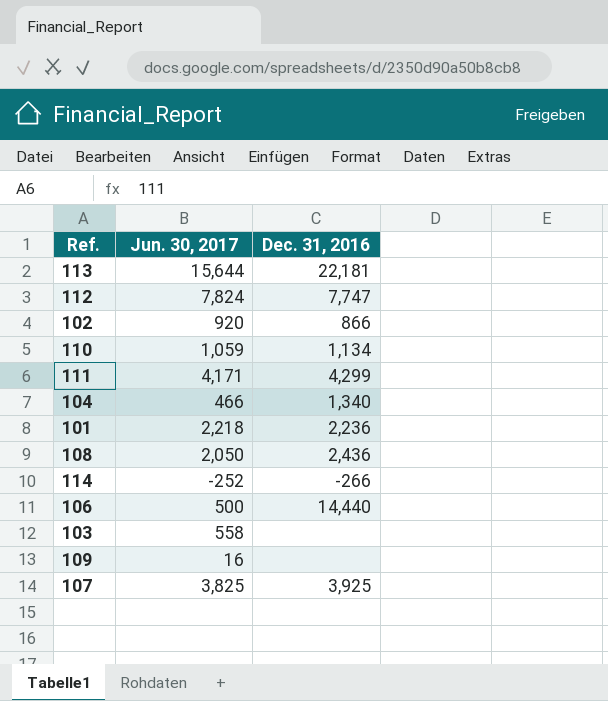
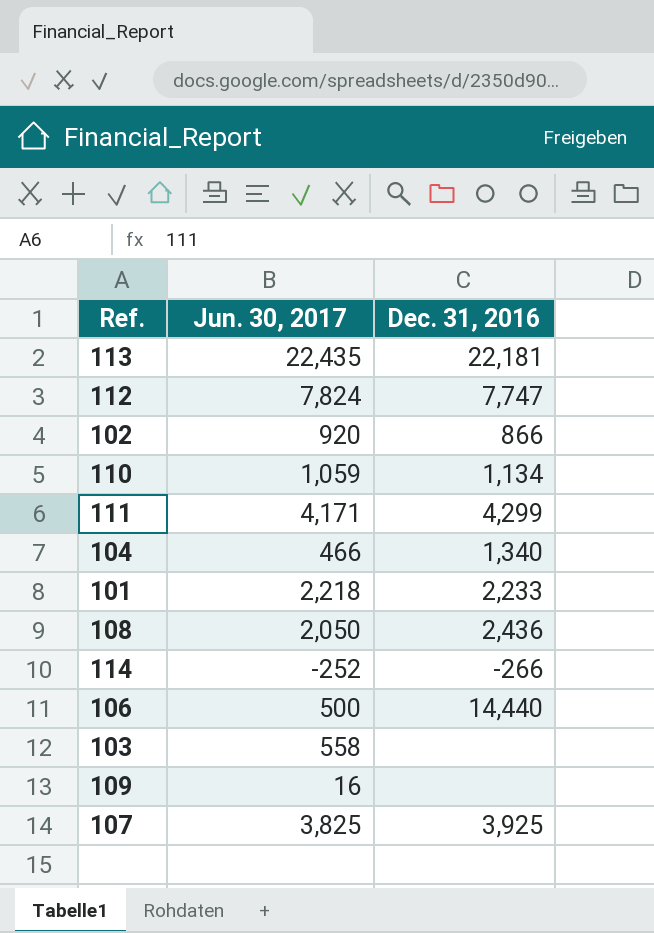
113 | Jun. 30, 2017: 15,644 -> 22,435
101 | Dec. 31, 2016: 2,236 -> 2,233

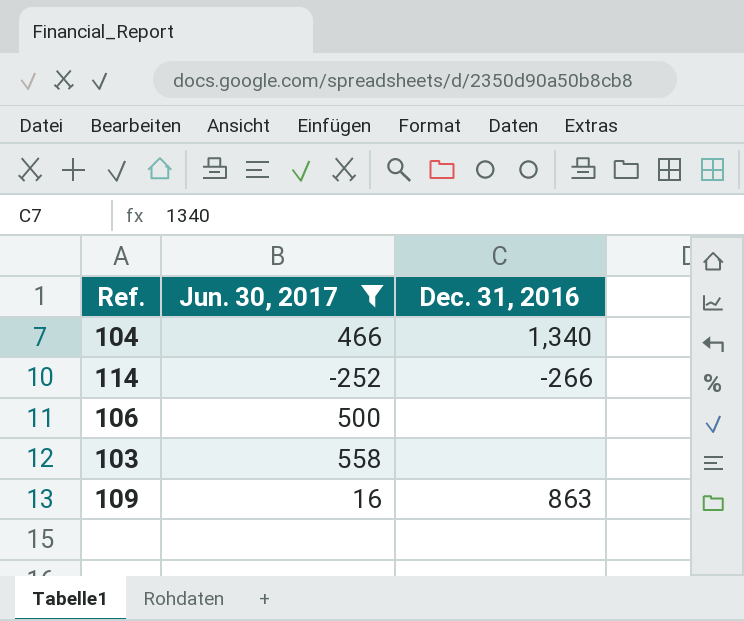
filter: none -> Jun. 30, 2017 <= 558
106 | Dec. 31, 2016: 14,440 -> none
109 | Dec. 31, 2016: none -> 863

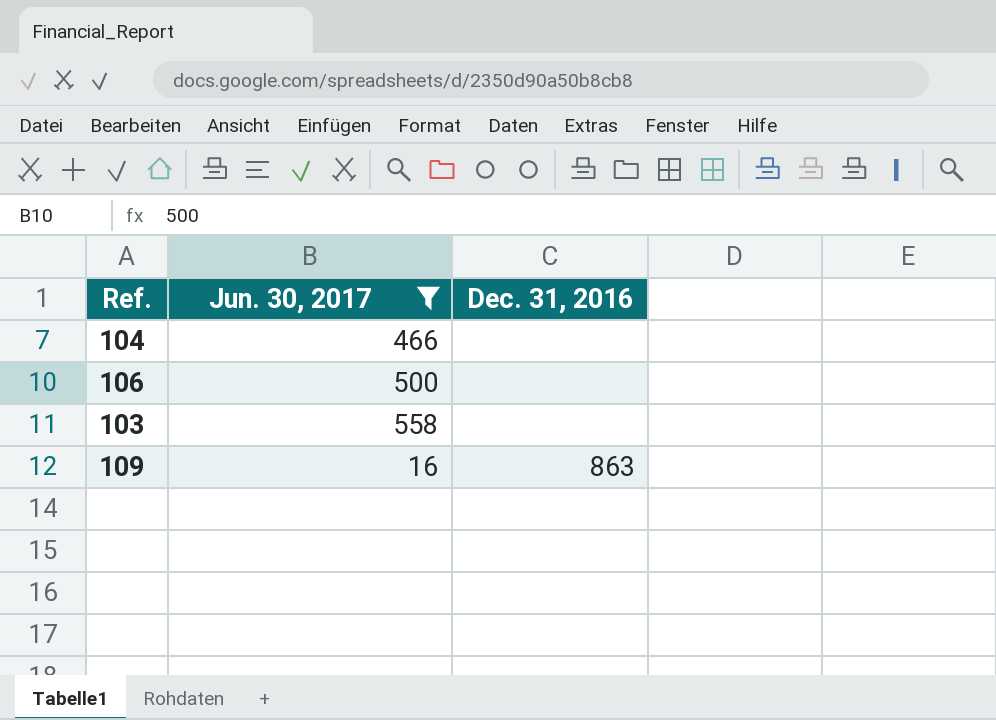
row 114: -252 | -266 -> none
104 | Dec. 31, 2016: 1,340 -> none

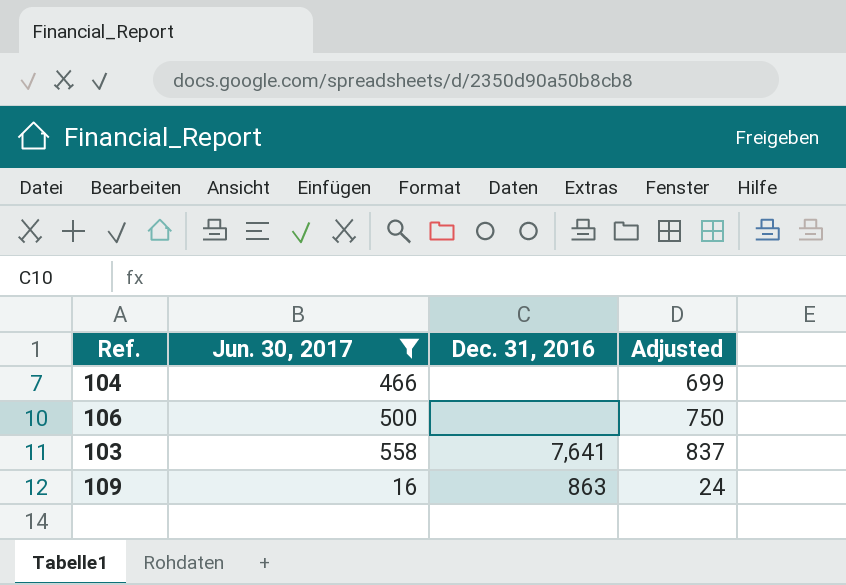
column Adjusted | formula: none -> [Jun. 30, 2017] * 1.5
103 | Dec. 31, 2016: none -> 7,641

